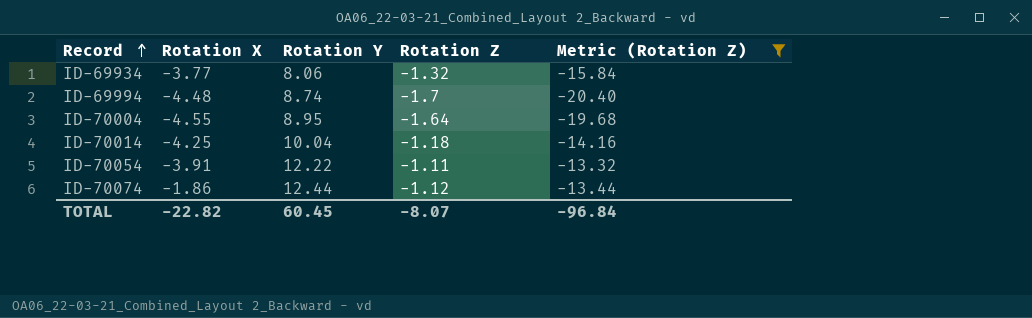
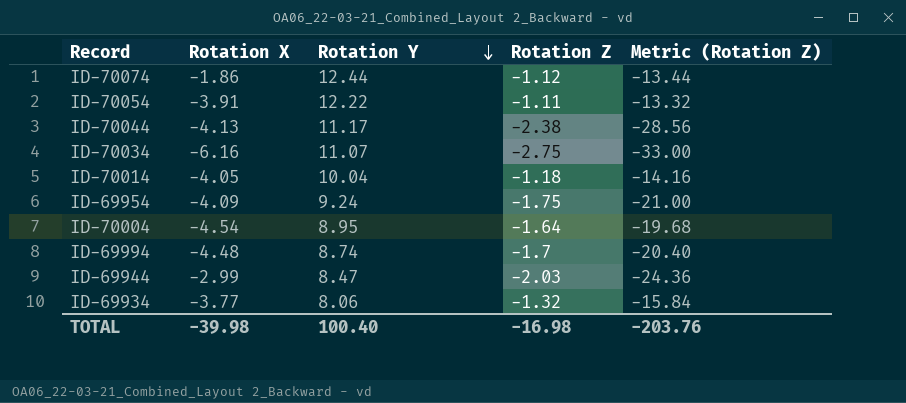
filter: Metric (Rotation Z) >= -20.40 -> none
row order: Record ascending -> Rotation Y descending
ID-70014 | Rotation X: -4.25 -> -4.05
ID-70004 | Rotation X: -4.55 -> -4.54
TOTAL | Rotation X: -22.82 -> -39.98
TOTAL | Rotation Y: 60.45 -> 100.40
TOTAL | Rotation Z: -8.07 -> -16.98
TOTAL | Metric (Rotation Z): -96.84 -> -203.76

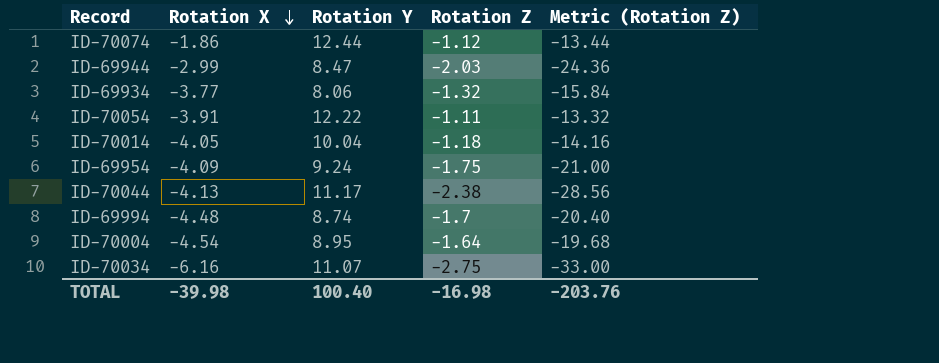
row order: Rotation Y descending -> Rotation X descending

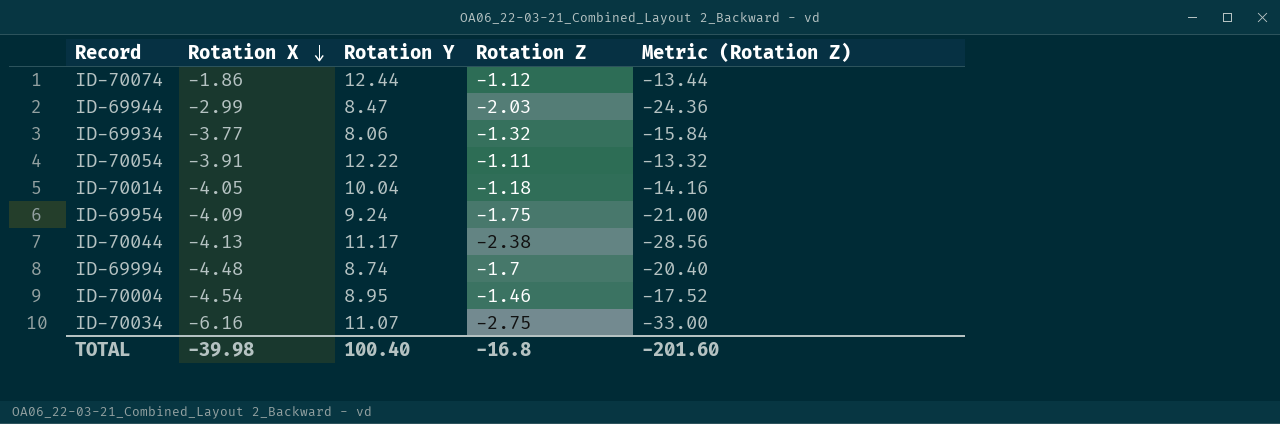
ID-70004 | Rotation Z: -1.64 -> -1.46
ID-70004 | Metric (Rotation Z): -19.68 -> -17.52
TOTAL | Rotation Z: -16.98 -> -16.8
TOTAL | Metric (Rotation Z): -203.76 -> -201.60

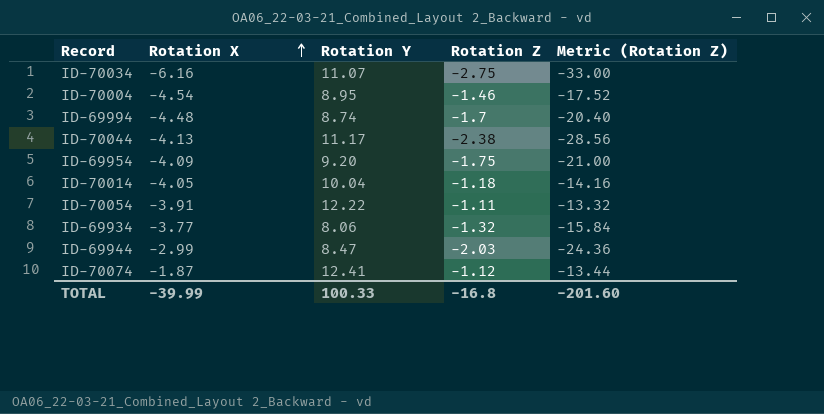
row order: Rotation X descending -> Rotation X ascending
ID-69954 | Rotation Y: 9.24 -> 9.20
ID-70074 | Rotation X: -1.86 -> -1.87
ID-70074 | Rotation Y: 12.44 -> 12.41
TOTAL | Rotation X: -39.98 -> -39.99
TOTAL | Rotation Y: 100.40 -> 100.33

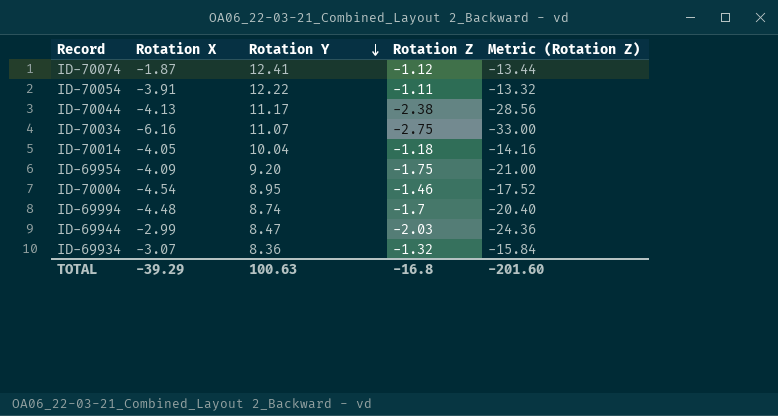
row order: Rotation X ascending -> Rotation Y descending
ID-69934 | Rotation X: -3.77 -> -3.07
ID-69934 | Rotation Y: 8.06 -> 8.36
TOTAL | Rotation X: -39.99 -> -39.29
TOTAL | Rotation Y: 100.33 -> 100.63

